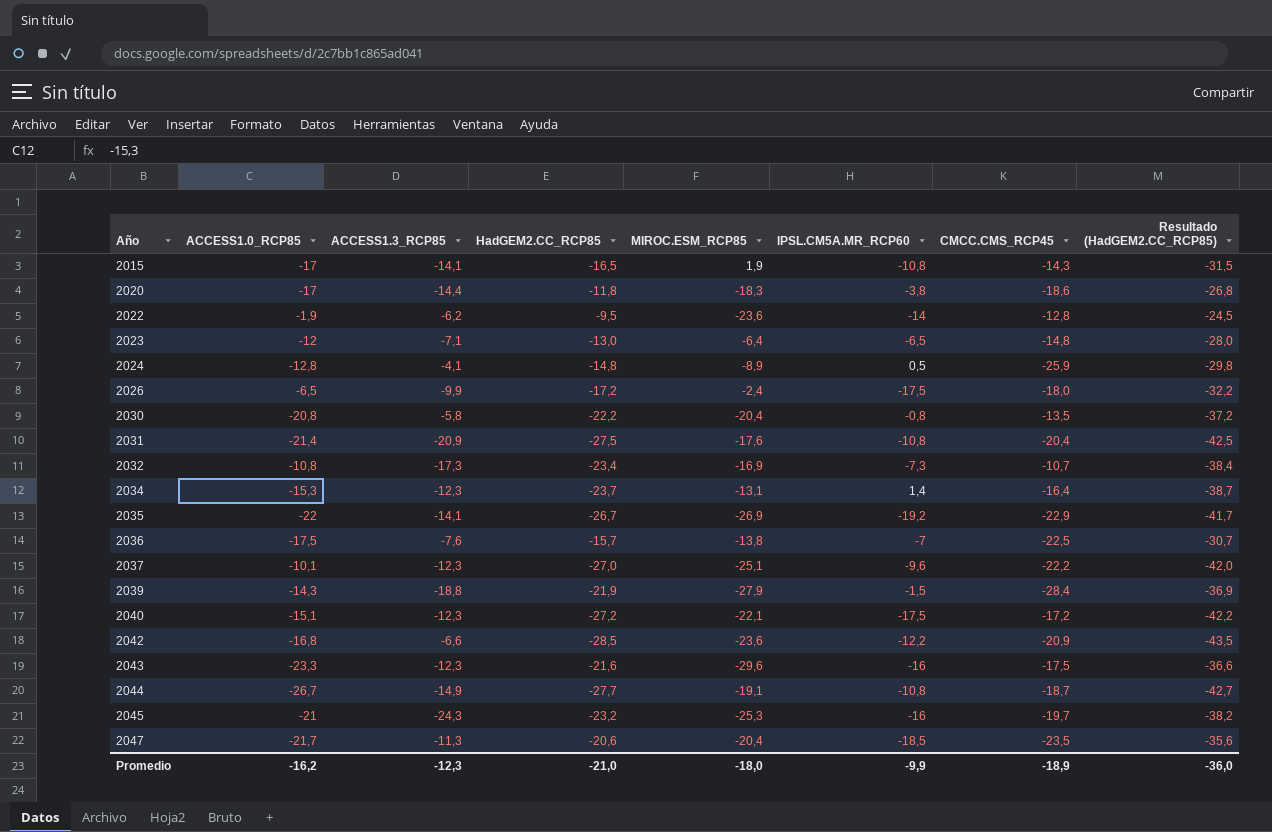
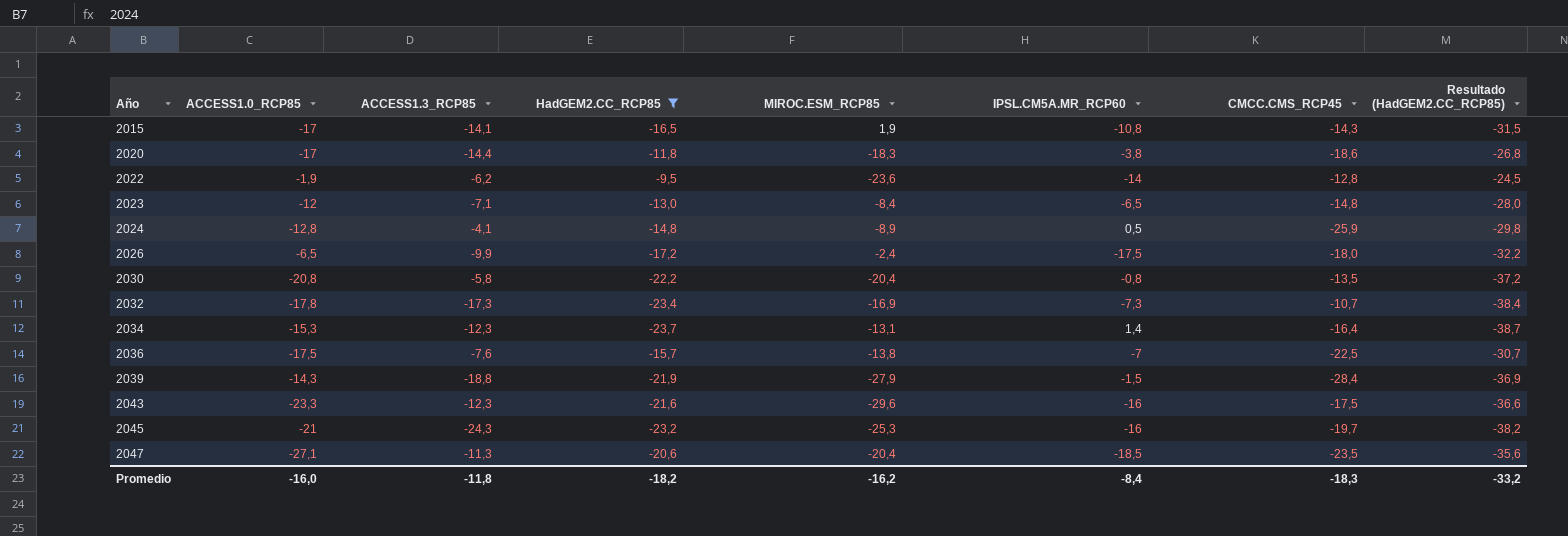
filter: none -> HadGEM2.CC_RCP85 >= -23,7
2023 | MIROC.ESM_RCP85: -6,4 -> -8,4
2032 | ACCESS1.0_RCP85: -10,8 -> -17,8
2047 | ACCESS1.0_RCP85: -21,7 -> -27,1
Promedio | ACCESS1.0_RCP85: -16,2 -> -16,0
Promedio | ACCESS1.3_RCP85: -12,3 -> -11,8
Promedio | HadGEM2.CC_RCP85: -21,0 -> -18,2
Promedio | MIROC.ESM_RCP85: -18,0 -> -16,2
Promedio | IPSL.CM5A.MR_RCP60: -9,9 -> -8,4
Promedio | CMCC.CMS_RCP45: -18,9 -> -18,3
Promedio | Resultado (HadGEM2.CC_RCP85): -36,0 -> -33,2

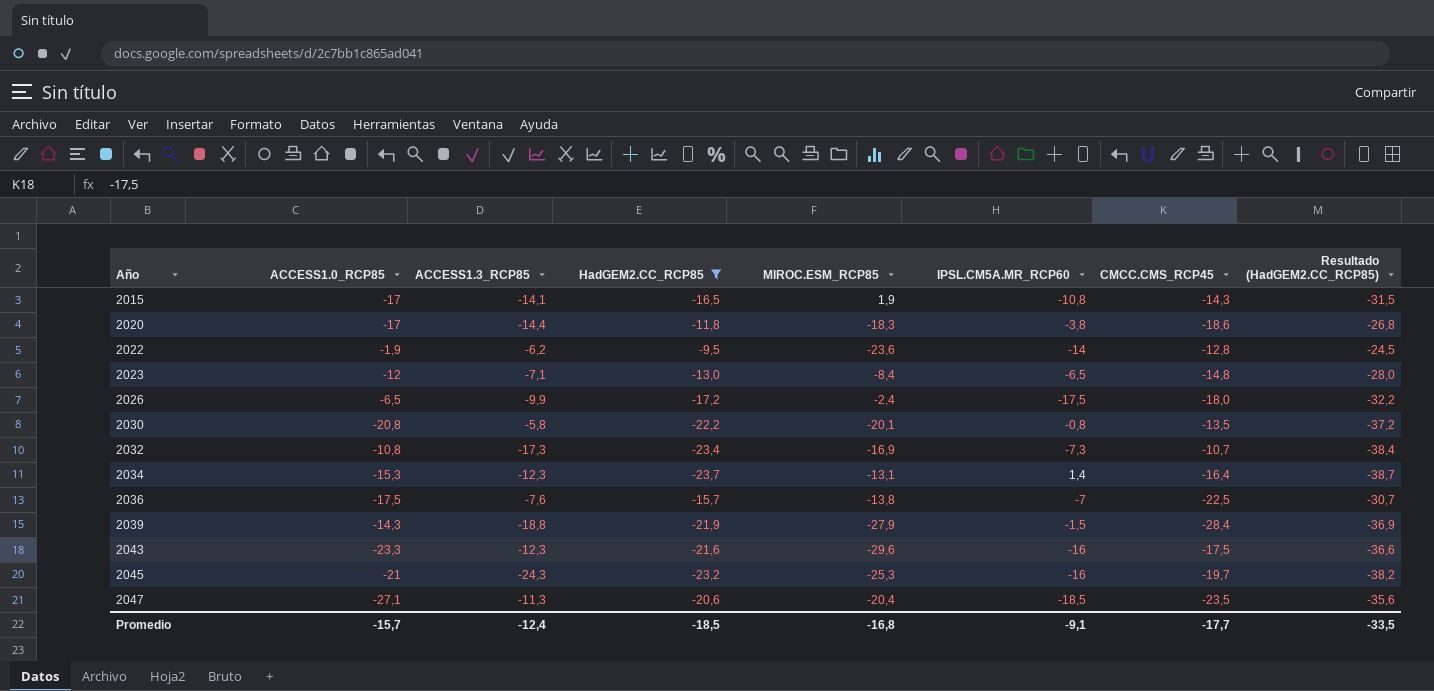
row 2024: -12,8 | -4,1 | -14,8 | -8,9 | 0,5 | -25,9 | -29,8 -> none
2030 | MIROC.ESM_RCP85: -20,4 -> -20,1
2032 | ACCESS1.0_RCP85: -17,8 -> -10,8
Promedio | ACCESS1.0_RCP85: -16,0 -> -15,7
Promedio | ACCESS1.3_RCP85: -11,8 -> -12,4
Promedio | HadGEM2.CC_RCP85: -18,2 -> -18,5
Promedio | MIROC.ESM_RCP85: -16,2 -> -16,8
Promedio | IPSL.CM5A.MR_RCP60: -8,4 -> -9,1
Promedio | CMCC.CMS_RCP45: -18,3 -> -17,7
Promedio | Resultado (HadGEM2.CC_RCP85): -33,2 -> -33,5

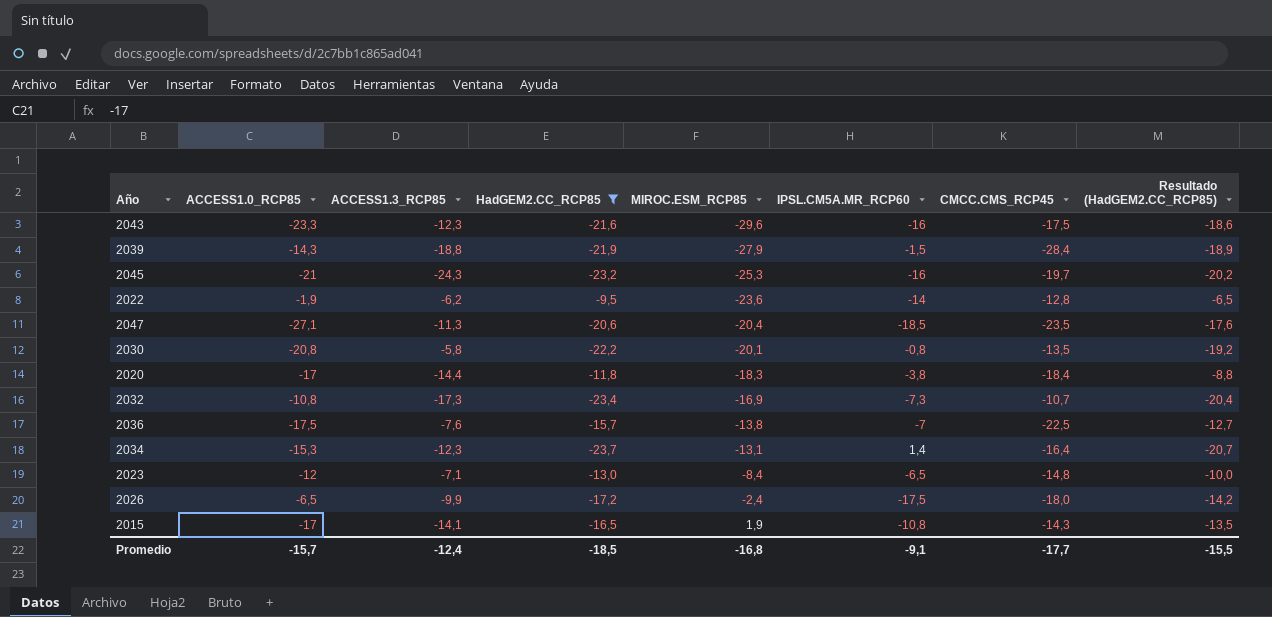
row order: Año ascending -> MIROC.ESM_RCP85 ascending
column Resultado (HadGEM2.CC_RCP85) | formula: [HadGEM2.CC_RCP85] - 15 -> [HadGEM2.CC_RCP85] + 3
2020 | CMCC.CMS_RCP45: -18,6 -> -18,4
Promedio | Resultado (HadGEM2.CC_RCP85): -33,5 -> -15,5

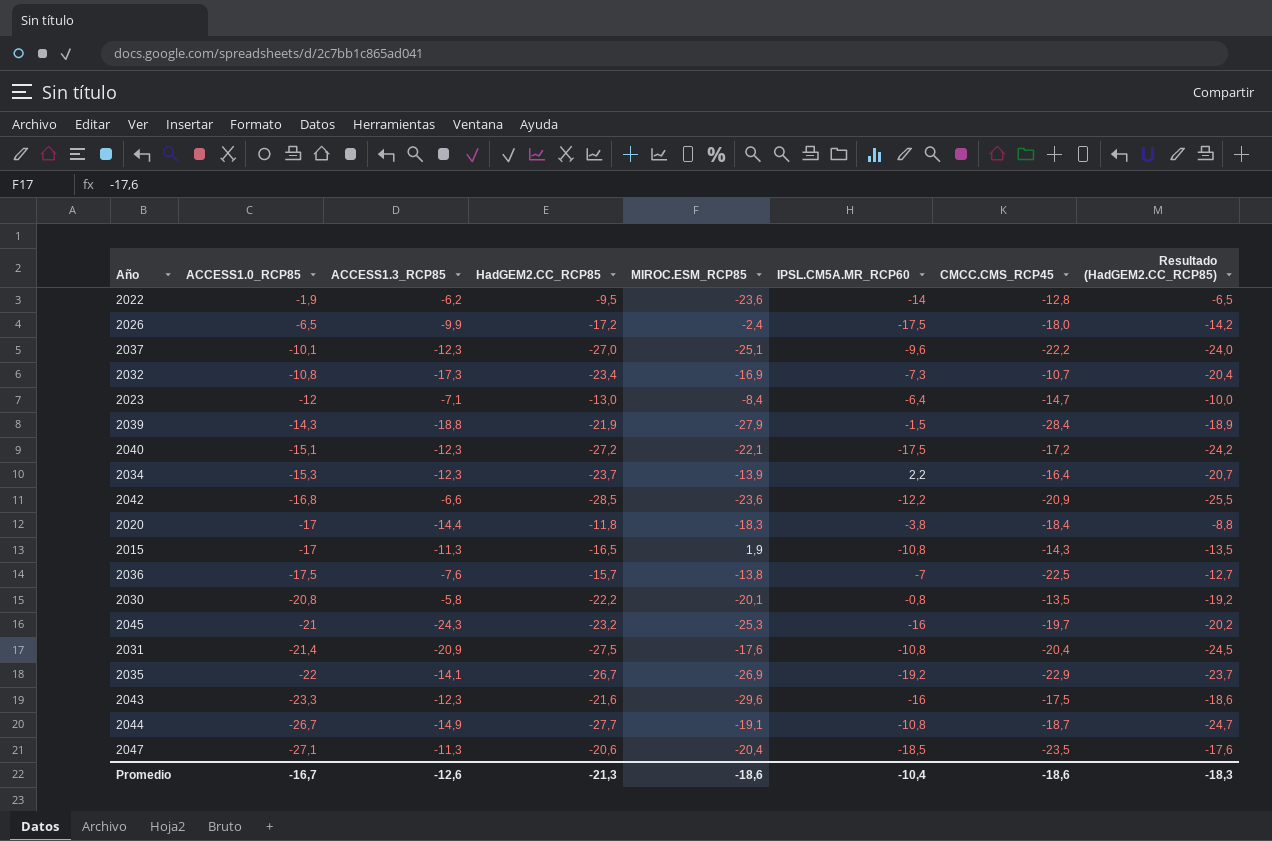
filter: HadGEM2.CC_RCP85 >= -23,7 -> none
row order: MIROC.ESM_RCP85 ascending -> ACCESS1.0_RCP85 descending
2023 | IPSL.CM5A.MR_RCP60: -6,5 -> -6,4
2023 | CMCC.CMS_RCP45: -14,8 -> -14,7
2034 | MIROC.ESM_RCP85: -13,1 -> -13,9
2034 | IPSL.CM5A.MR_RCP60: 1,4 -> 2,2
2015 | ACCESS1.3_RCP85: -14,1 -> -11,3
Promedio | ACCESS1.0_RCP85: -15,7 -> -16,7
Promedio | ACCESS1.3_RCP85: -12,4 -> -12,6
Promedio | HadGEM2.CC_RCP85: -18,5 -> -21,3
Promedio | MIROC.ESM_RCP85: -16,8 -> -18,6
Promedio | IPSL.CM5A.MR_RCP60: -9,1 -> -10,4
Promedio | CMCC.CMS_RCP45: -17,7 -> -18,6
Promedio | Resultado (HadGEM2.CC_RCP85): -15,5 -> -18,3

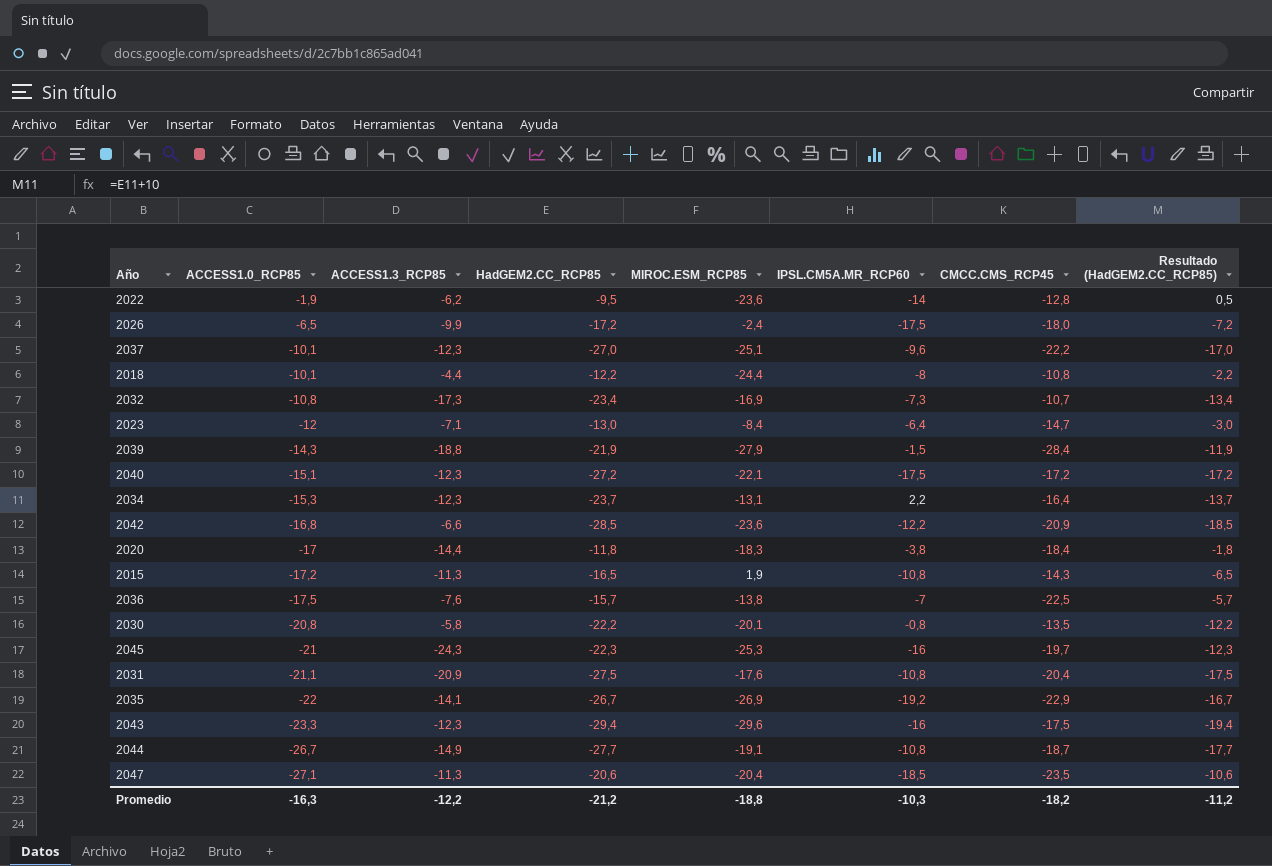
column Resultado (HadGEM2.CC_RCP85) | formula: [HadGEM2.CC_RCP85] + 3 -> [HadGEM2.CC_RCP85] + 10
row 2018: none -> -10,1 | -4,4 | -12,2 | -24,4 | -8 | -10,8 | -2,2
2034 | MIROC.ESM_RCP85: -13,9 -> -13,1
2015 | ACCESS1.0_RCP85: -17 -> -17,2
2045 | HadGEM2.CC_RCP85: -23,2 -> -22,3
2031 | ACCESS1.0_RCP85: -21,4 -> -21,1
2043 | HadGEM2.CC_RCP85: -21,6 -> -29,4
Promedio | ACCESS1.0_RCP85: -16,7 -> -16,3
Promedio | ACCESS1.3_RCP85: -12,6 -> -12,2
Promedio | HadGEM2.CC_RCP85: -21,3 -> -21,2
Promedio | MIROC.ESM_RCP85: -18,6 -> -18,8
Promedio | IPSL.CM5A.MR_RCP60: -10,4 -> -10,3
Promedio | CMCC.CMS_RCP45: -18,6 -> -18,2
Promedio | Resultado (HadGEM2.CC_RCP85): -18,3 -> -11,2

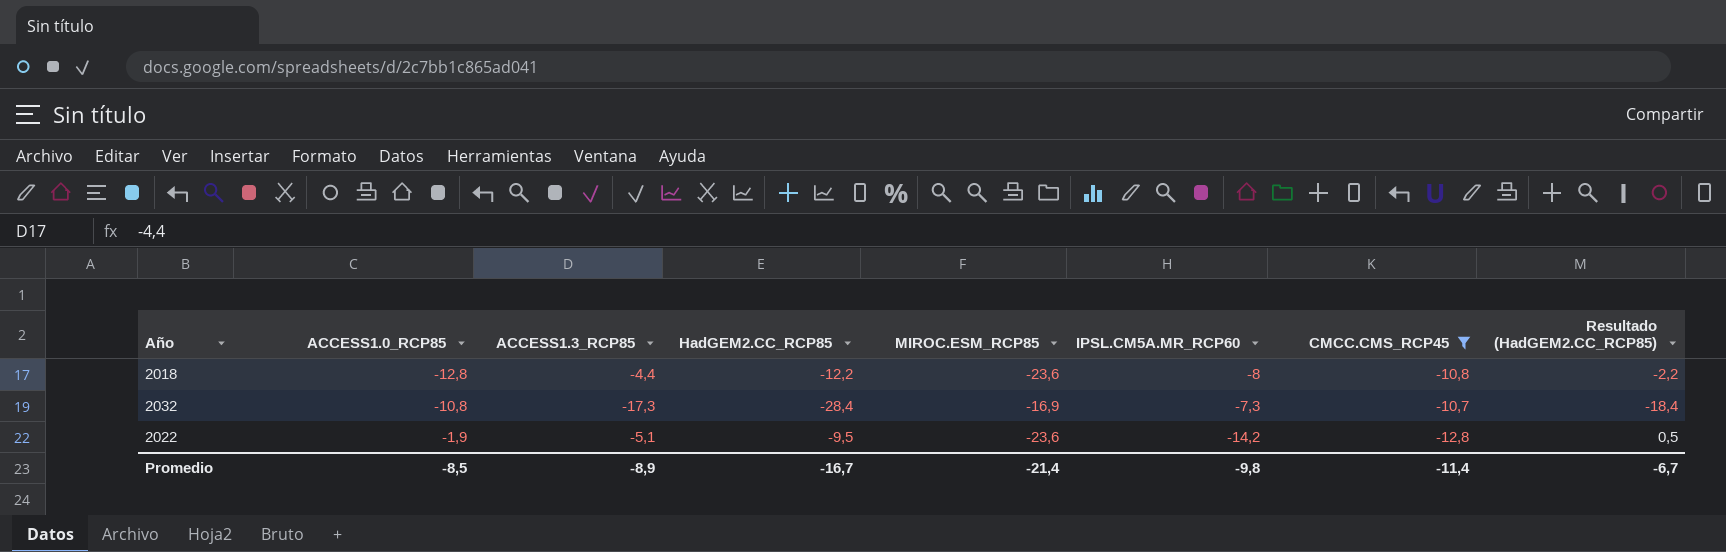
filter: none -> CMCC.CMS_RCP45 >= -12,8
row order: ACCESS1.0_RCP85 descending -> ACCESS1.0_RCP85 ascending
2018 | ACCESS1.0_RCP85: -10,1 -> -12,8
2018 | MIROC.ESM_RCP85: -24,4 -> -23,6
2032 | HadGEM2.CC_RCP85: -23,4 -> -28,4
2032 | Resultado (HadGEM2.CC_RCP85): -13,4 -> -18,4
2022 | ACCESS1.3_RCP85: -6,2 -> -5,1
2022 | IPSL.CM5A.MR_RCP60: -14 -> -14,2
Promedio | ACCESS1.0_RCP85: -16,3 -> -8,5
Promedio | ACCESS1.3_RCP85: -12,2 -> -8,9
Promedio | HadGEM2.CC_RCP85: -21,2 -> -16,7
Promedio | MIROC.ESM_RCP85: -18,8 -> -21,4
Promedio | IPSL.CM5A.MR_RCP60: -10,3 -> -9,8
Promedio | CMCC.CMS_RCP45: -18,2 -> -11,4
Promedio | Resultado (HadGEM2.CC_RCP85): -11,2 -> -6,7

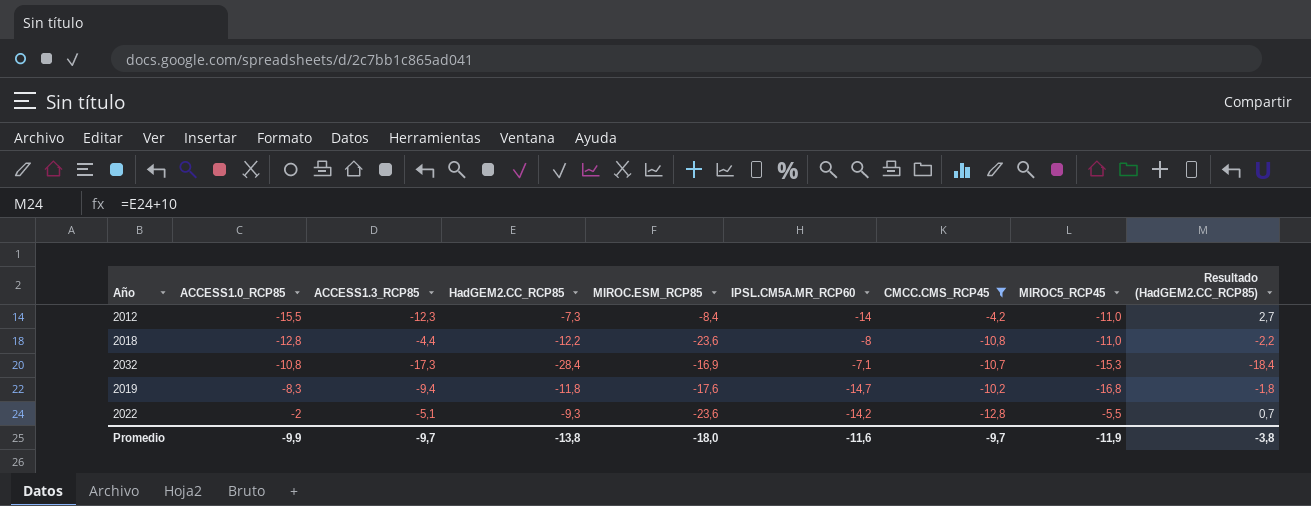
column MIROC5_RCP45 | position: none -> 8
row 2012: none -> -15,5 | -12,3 | -7,3 | -8,4 | -14 | -4,2 | -11,0 | 2,7
2032 | IPSL.CM5A.MR_RCP60: -7,3 -> -7,1
row 2019: none -> -8,3 | -9,4 | -11,8 | -17,6 | -14,7 | -10,2 | -16,8 | -1,8
2022 | ACCESS1.0_RCP85: -1,9 -> -2
2022 | HadGEM2.CC_RCP85: -9,5 -> -9,3
2022 | Resultado (HadGEM2.CC_RCP85): 0,5 -> 0,7
Promedio | ACCESS1.0_RCP85: -8,5 -> -9,9
Promedio | ACCESS1.3_RCP85: -8,9 -> -9,7
Promedio | HadGEM2.CC_RCP85: -16,7 -> -13,8
Promedio | MIROC.ESM_RCP85: -21,4 -> -18,0
Promedio | IPSL.CM5A.MR_RCP60: -9,8 -> -11,6
Promedio | CMCC.CMS_RCP45: -11,4 -> -9,7
Promedio | Resultado (HadGEM2.CC_RCP85): -6,7 -> -3,8

